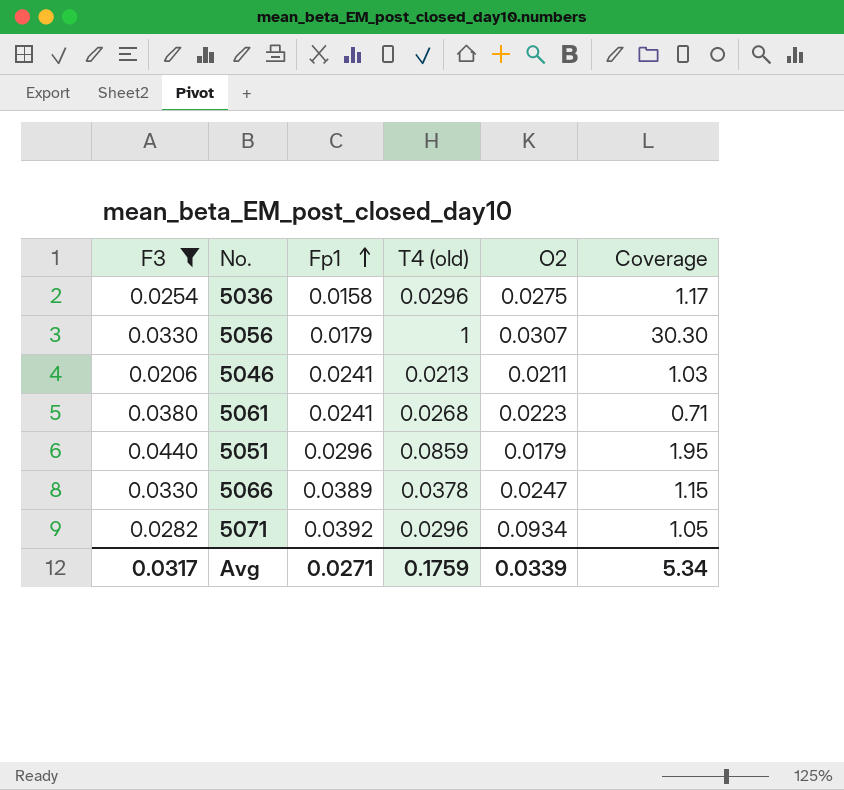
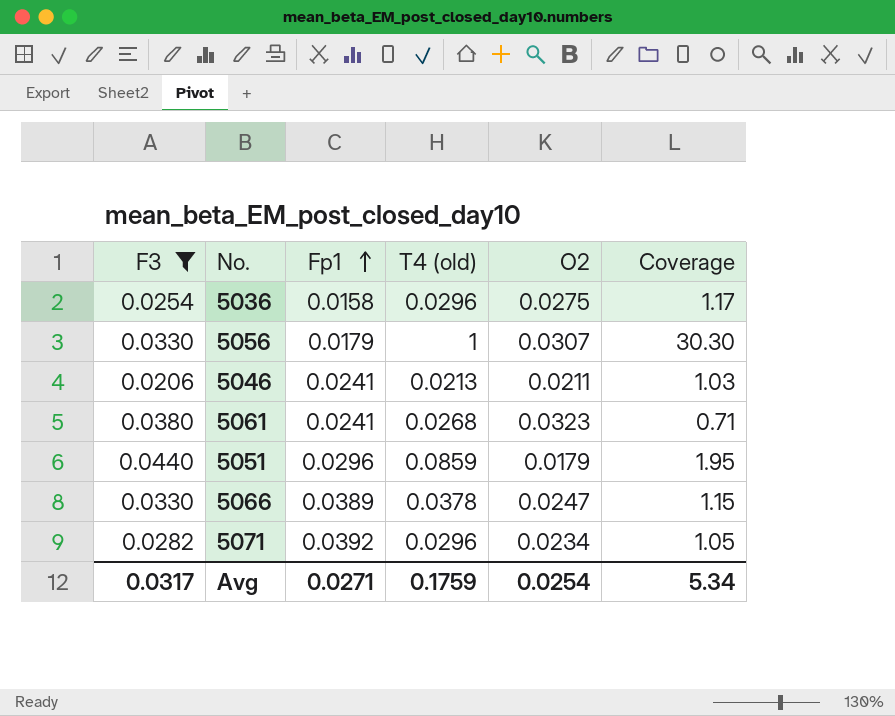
5061 | O2: 0.0223 -> 0.0323
5071 | O2: 0.0934 -> 0.0234
Avg | O2: 0.0339 -> 0.0254

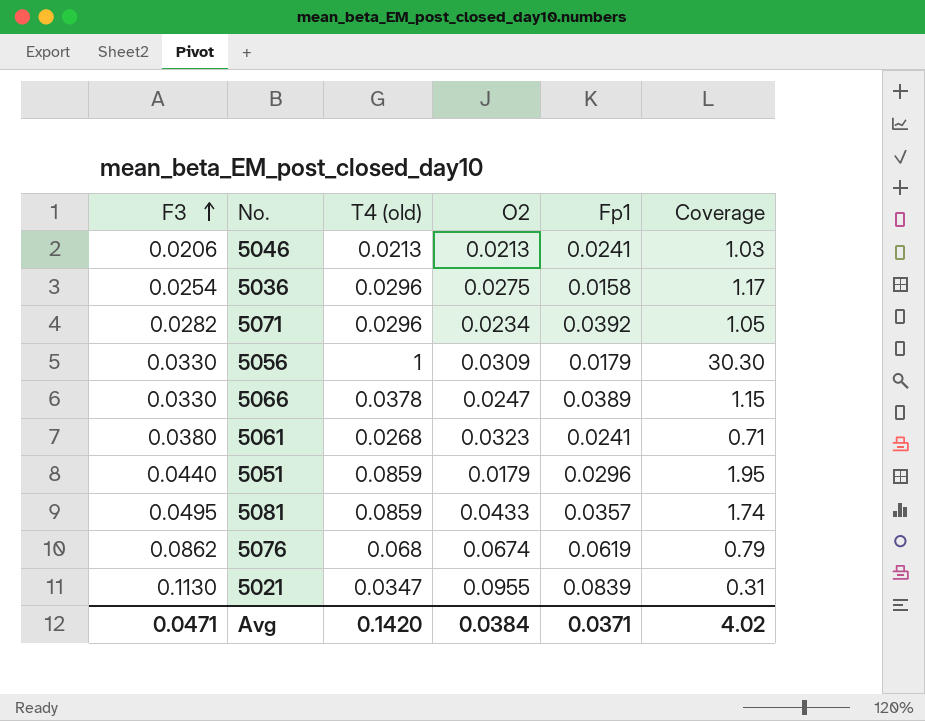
filter: F3 <= 0.0440 -> none
row order: Fp1 ascending -> F3 ascending
column Fp1 | position: 3 -> 5
5046 | O2: 0.0211 -> 0.0213
5056 | O2: 0.0307 -> 0.0309
Avg | F3: 0.0317 -> 0.0471
Avg | T4 (old): 0.1759 -> 0.1420
Avg | O2: 0.0254 -> 0.0384
Avg | Fp1: 0.0271 -> 0.0371
Avg | Coverage: 5.34 -> 4.02

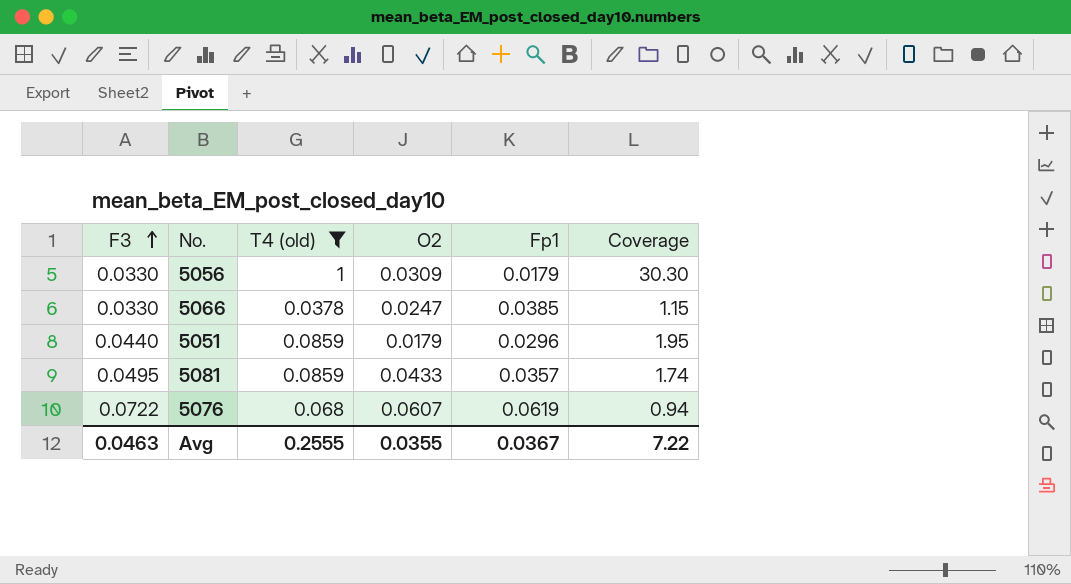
filter: none -> T4 (old) >= 0.0378
5066 | Fp1: 0.0389 -> 0.0385
5076 | F3: 0.0862 -> 0.0722
5076 | O2: 0.0674 -> 0.0607
5076 | Coverage: 0.79 -> 0.94
Avg | F3: 0.0471 -> 0.0463
Avg | T4 (old): 0.1420 -> 0.2555
Avg | O2: 0.0384 -> 0.0355
Avg | Fp1: 0.0371 -> 0.0367
Avg | Coverage: 4.02 -> 7.22

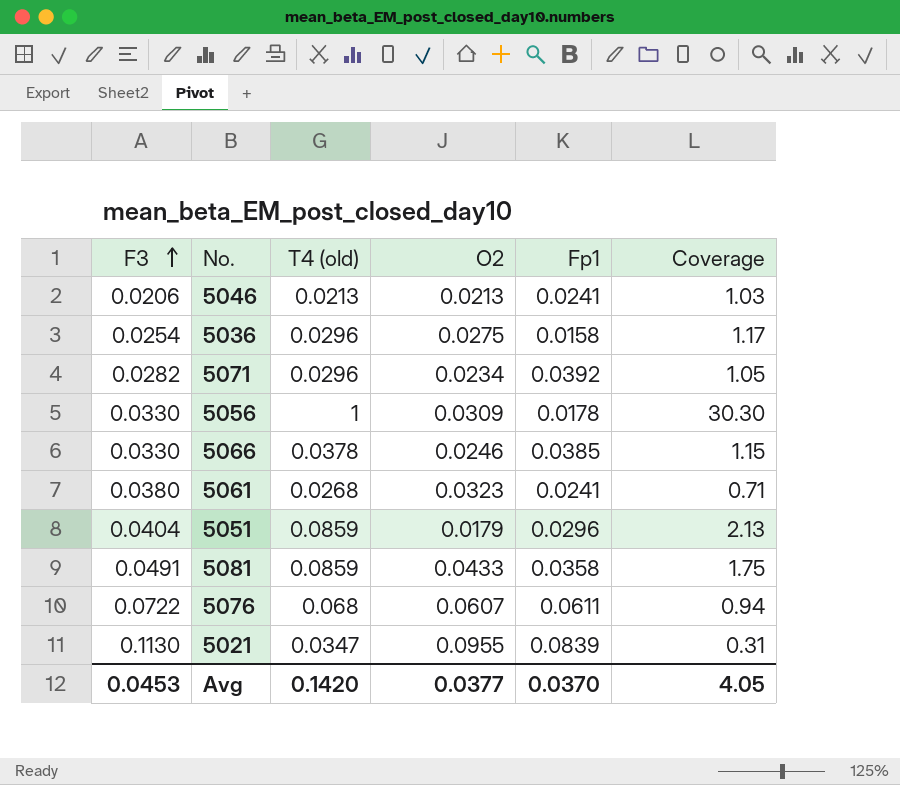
filter: T4 (old) >= 0.0378 -> none
5056 | Fp1: 0.0179 -> 0.0178
5066 | O2: 0.0247 -> 0.0246
5051 | F3: 0.0440 -> 0.0404
5051 | Coverage: 1.95 -> 2.13
5081 | F3: 0.0495 -> 0.0491
5081 | Fp1: 0.0357 -> 0.0358
5081 | Coverage: 1.74 -> 1.75
5076 | Fp1: 0.0619 -> 0.0611
Avg | F3: 0.0463 -> 0.0453
Avg | T4 (old): 0.2555 -> 0.1420
Avg | O2: 0.0355 -> 0.0377
Avg | Fp1: 0.0367 -> 0.0370
Avg | Coverage: 7.22 -> 4.05

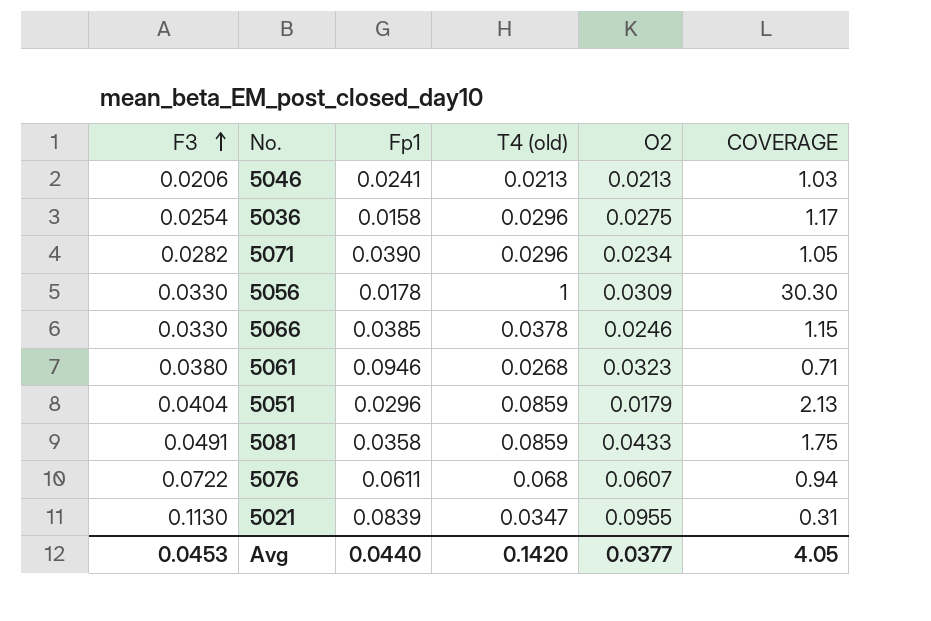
column Fp1 | position: 5 -> 3
column name: Coverage -> COVERAGE
5071 | Fp1: 0.0392 -> 0.0390
5061 | Fp1: 0.0241 -> 0.0946
Avg | Fp1: 0.0370 -> 0.0440

